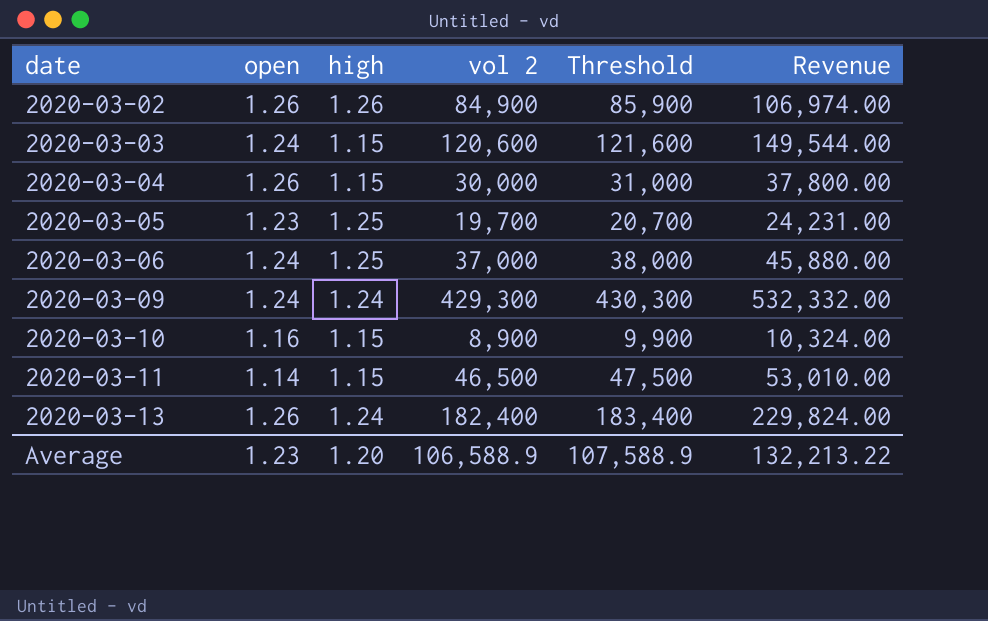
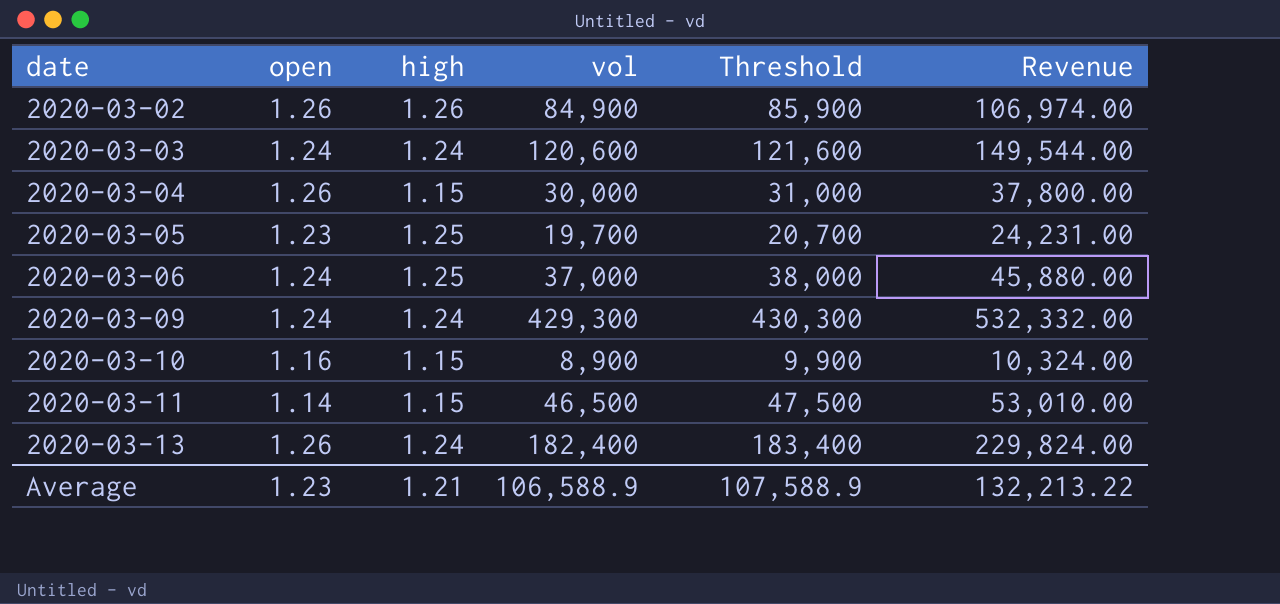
column name: vol 2 -> vol
2020-03-03 | high: 1.15 -> 1.24
Average | high: 1.20 -> 1.21

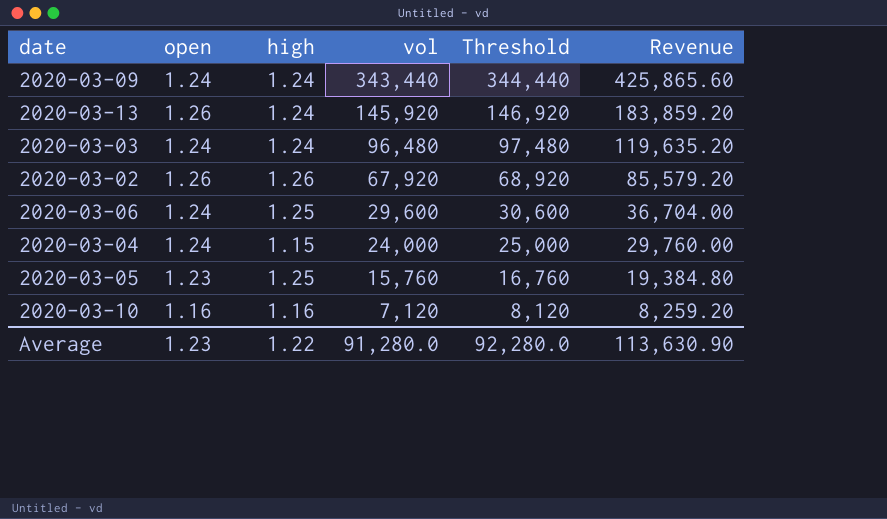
row order: date ascending -> vol descending
row 2020-03-11: 1.14 | 1.15 | 46,500 | 47,500 | 53,010.00 -> none
2020-03-09 | vol: 429,300 -> 343,440
2020-03-09 | Threshold: 430,300 -> 344,440
2020-03-09 | Revenue: 532,332.00 -> 425,865.60
2020-03-13 | vol: 182,400 -> 145,920
2020-03-13 | Threshold: 183,400 -> 146,920
2020-03-13 | Revenue: 229,824.00 -> 183,859.20
2020-03-03 | vol: 120,600 -> 96,480
2020-03-03 | Threshold: 121,600 -> 97,480
2020-03-03 | Revenue: 149,544.00 -> 119,635.20
2020-03-02 | vol: 84,900 -> 67,920
2020-03-02 | Threshold: 85,900 -> 68,920
2020-03-02 | Revenue: 106,974.00 -> 85,579.20
2020-03-06 | vol: 37,000 -> 29,600
2020-03-06 | Threshold: 38,000 -> 30,600
2020-03-06 | Revenue: 45,880.00 -> 36,704.00
2020-03-04 | open: 1.26 -> 1.24
2020-03-04 | vol: 30,000 -> 24,000
2020-03-04 | Threshold: 31,000 -> 25,000
2020-03-04 | Revenue: 37,800.00 -> 29,760.00
2020-03-05 | vol: 19,700 -> 15,760
2020-03-05 | Threshold: 20,700 -> 16,760
2020-03-05 | Revenue: 24,231.00 -> 19,384.80
2020-03-10 | high: 1.15 -> 1.16
2020-03-10 | vol: 8,900 -> 7,120
2020-03-10 | Threshold: 9,900 -> 8,120
2020-03-10 | Revenue: 10,324.00 -> 8,259.20
Average | high: 1.21 -> 1.22
Average | vol: 106,588.9 -> 91,280.0
Average | Threshold: 107,588.9 -> 92,280.0
Average | Revenue: 132,213.22 -> 113,630.90

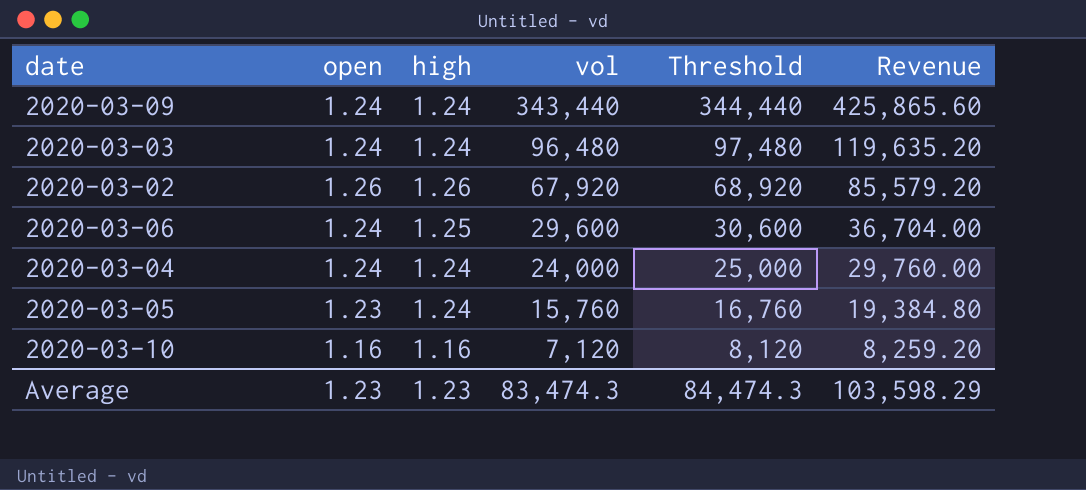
row 2020-03-13: 1.26 | 1.24 | 145,920 | 146,920 | 183,859.20 -> none
2020-03-04 | high: 1.15 -> 1.24
2020-03-05 | high: 1.25 -> 1.24
Average | high: 1.22 -> 1.23
Average | vol: 91,280.0 -> 83,474.3
Average | Threshold: 92,280.0 -> 84,474.3
Average | Revenue: 113,630.90 -> 103,598.29

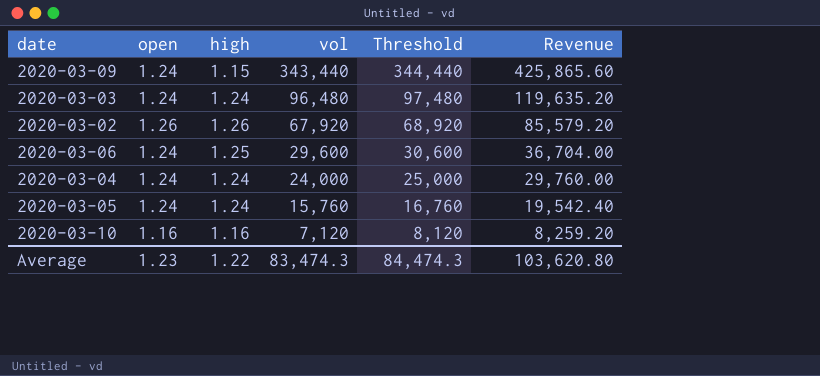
2020-03-09 | high: 1.24 -> 1.15
2020-03-05 | open: 1.23 -> 1.24
2020-03-05 | Revenue: 19,384.80 -> 19,542.40
Average | high: 1.23 -> 1.22
Average | Revenue: 103,598.29 -> 103,620.80

